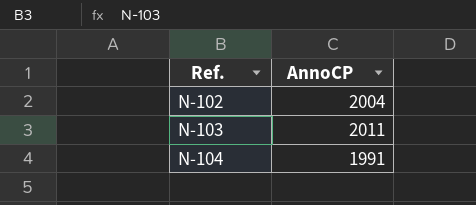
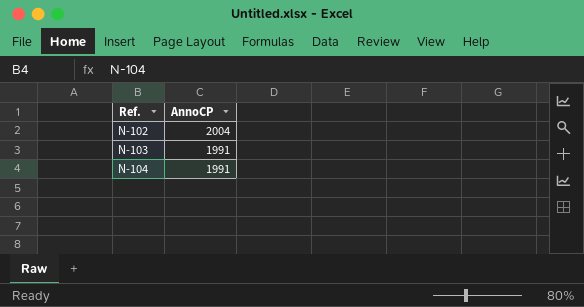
N-103 | AnnoCP: 2011 -> 1991

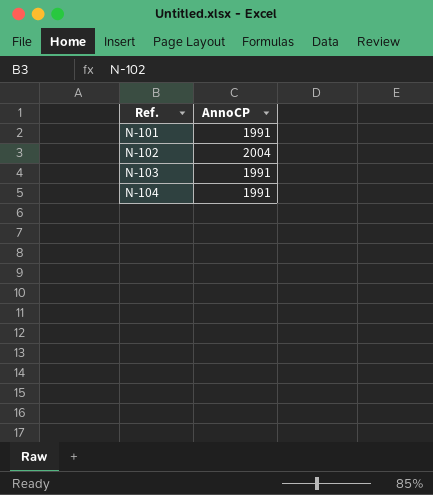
row N-101: none -> 1991

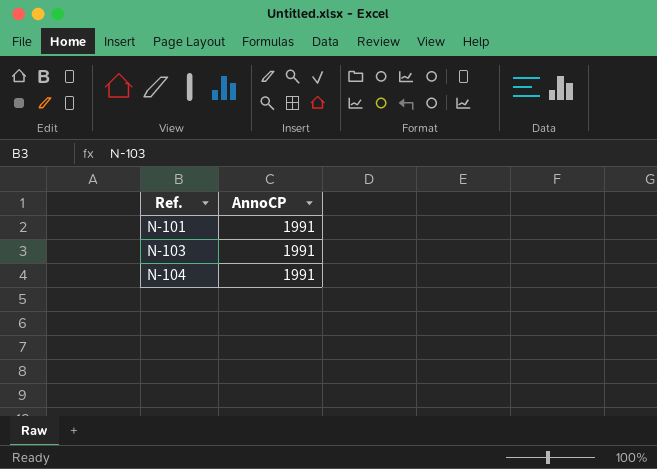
row N-102: 2004 -> none

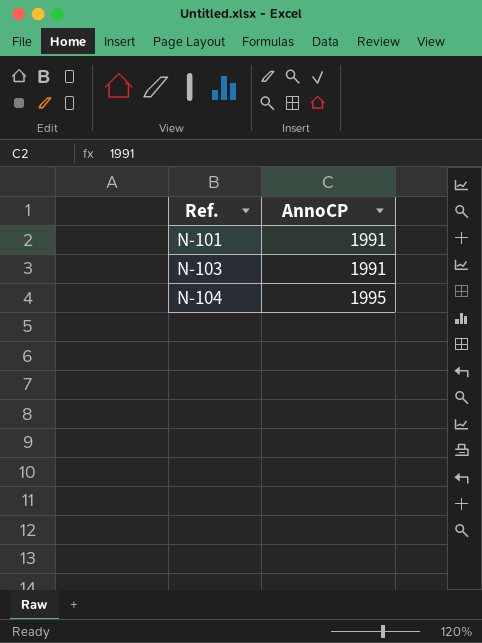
N-104 | AnnoCP: 1991 -> 1995

